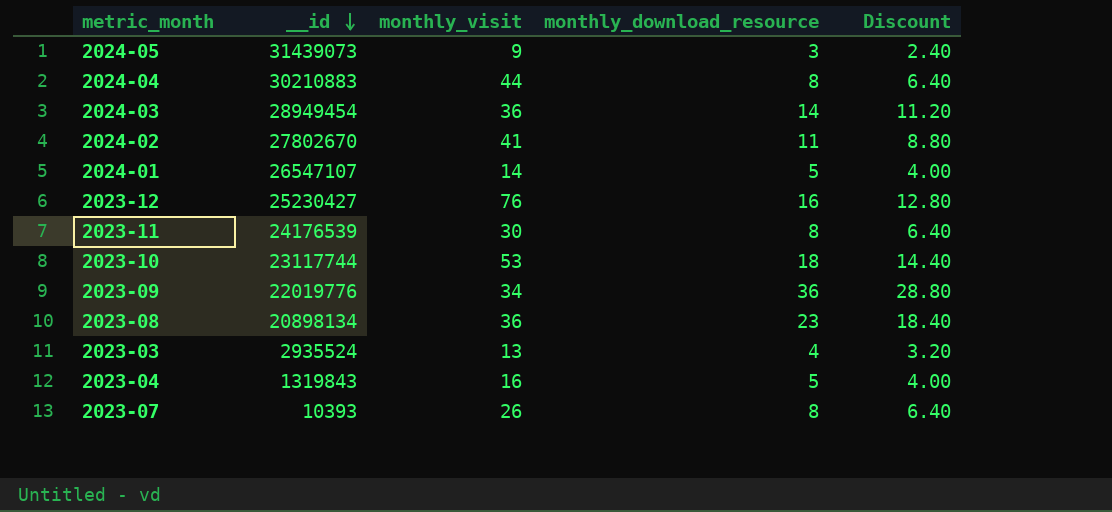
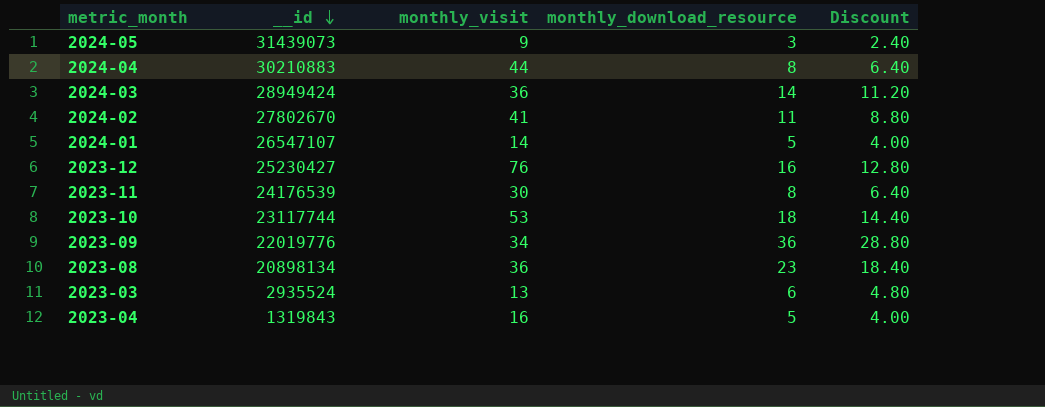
row 2023-07: 10393 | 26 | 8 | 6.40 -> none
2024-03 | __id: 28949454 -> 28949424
2023-03 | monthly_download_resource: 4 -> 6
2023-03 | Discount: 3.20 -> 4.80

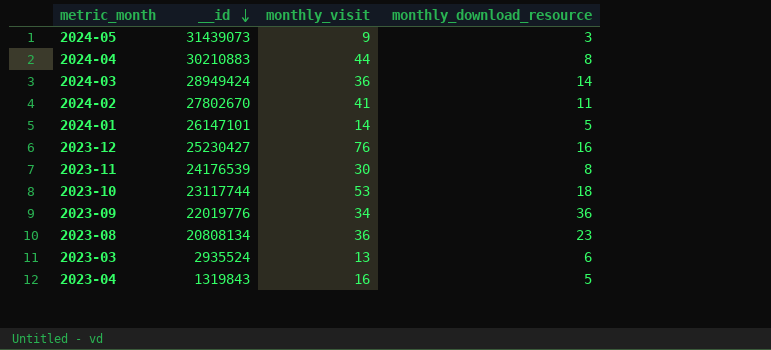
column Discount | formula: [monthly_download_resource] * 0.8 -> none
2024-01 | __id: 26547107 -> 26147101
2023-08 | __id: 20898134 -> 20808134

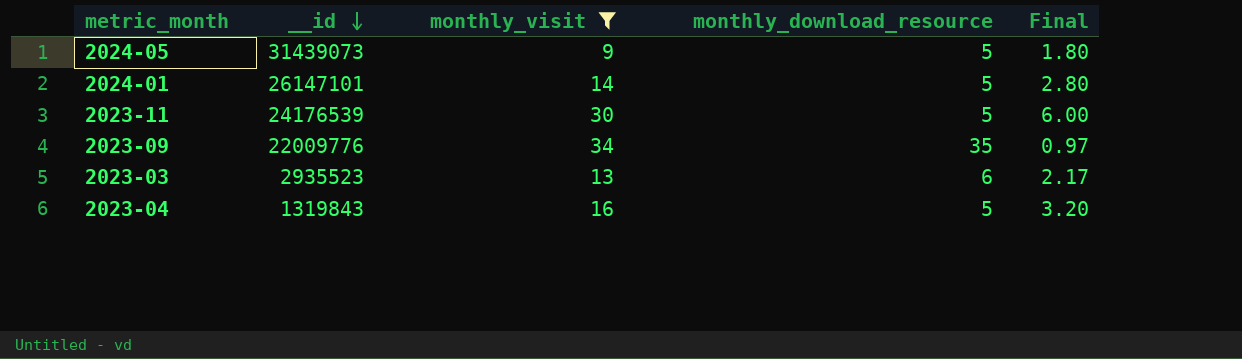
filter: none -> monthly_visit <= 34
column Final | formula: none -> [monthly_visit] / [monthly_download_resource]
2024-05 | monthly_download_resource: 3 -> 5
2023-11 | monthly_download_resource: 8 -> 5
2023-09 | __id: 22019776 -> 22009776
2023-09 | monthly_download_resource: 36 -> 35
2023-03 | __id: 2935524 -> 2935523

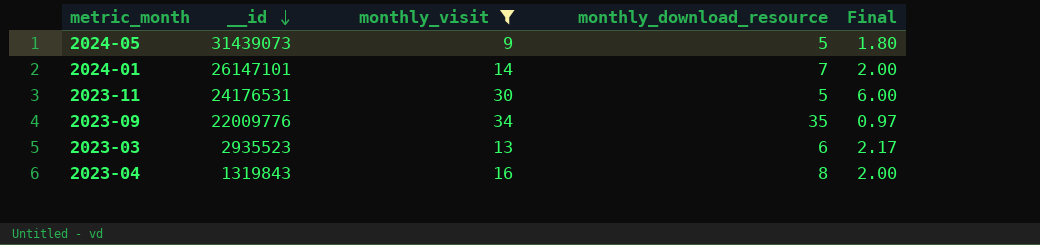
2024-01 | monthly_download_resource: 5 -> 7
2024-01 | Final: 2.80 -> 2.00
2023-11 | __id: 24176539 -> 24176531
2023-04 | monthly_download_resource: 5 -> 8
2023-04 | Final: 3.20 -> 2.00

